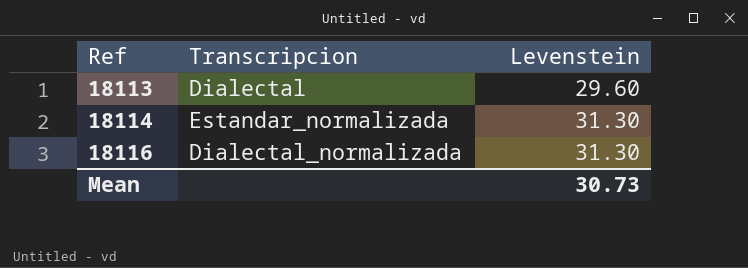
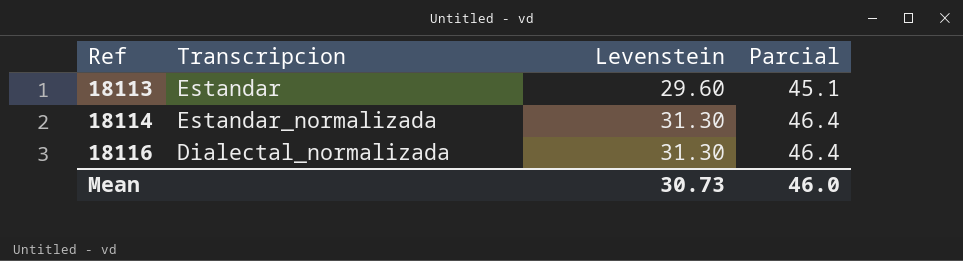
column Parcial | position: none -> 4
18113 | Transcripcion: Dialectal -> Estandar

